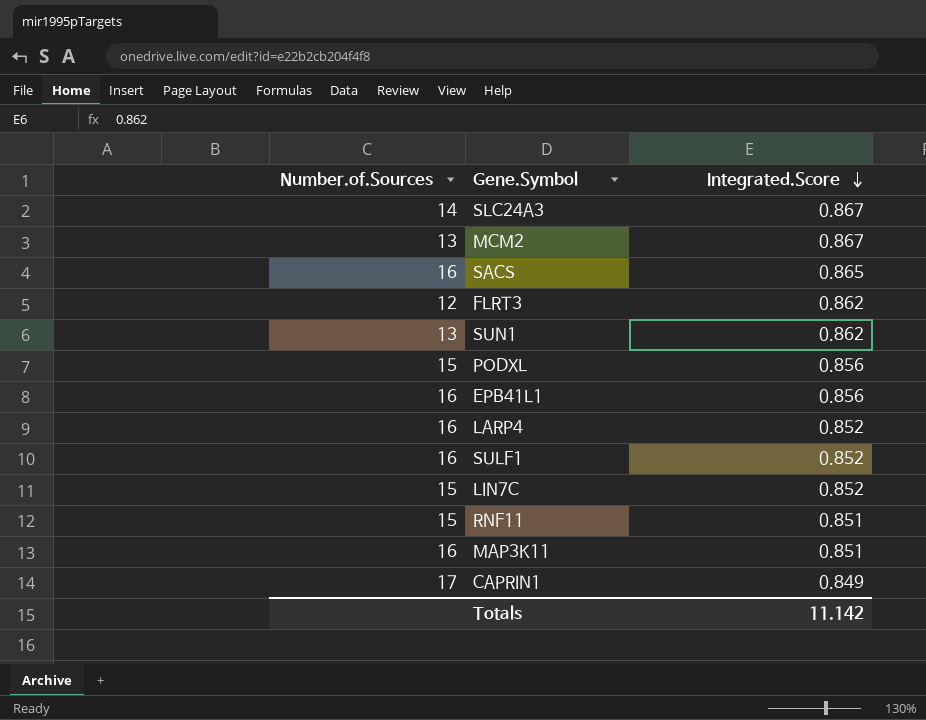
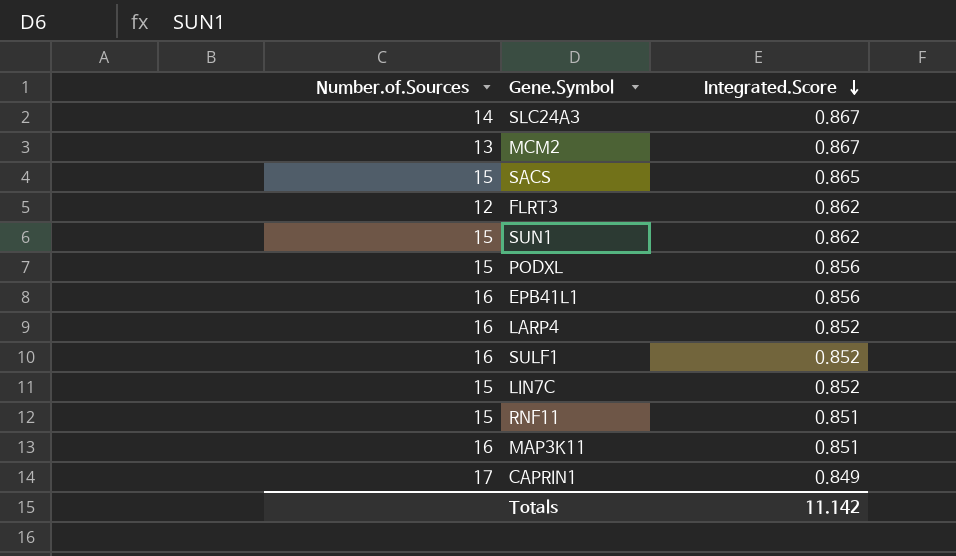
SACS | Number.of.Sources: 16 -> 15
SUN1 | Number.of.Sources: 13 -> 15

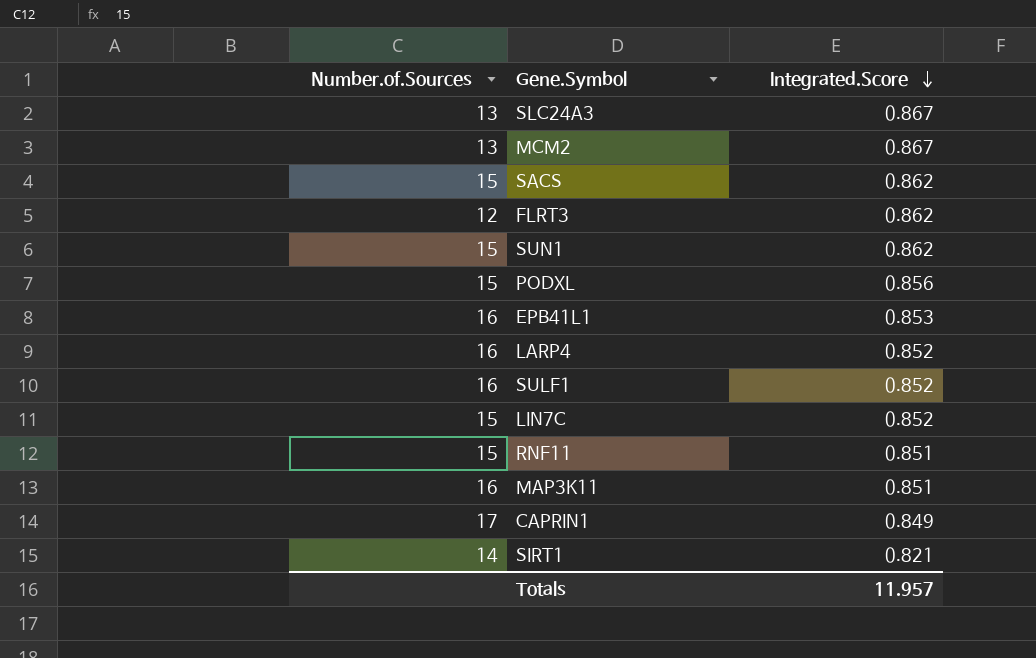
SLC24A3 | Number.of.Sources: 14 -> 13
SACS | Integrated.Score: 0.865 -> 0.862
EPB41L1 | Integrated.Score: 0.856 -> 0.853
row SIRT1: none -> 14 | 0.821
Totals | Integrated.Score: 11.142 -> 11.957

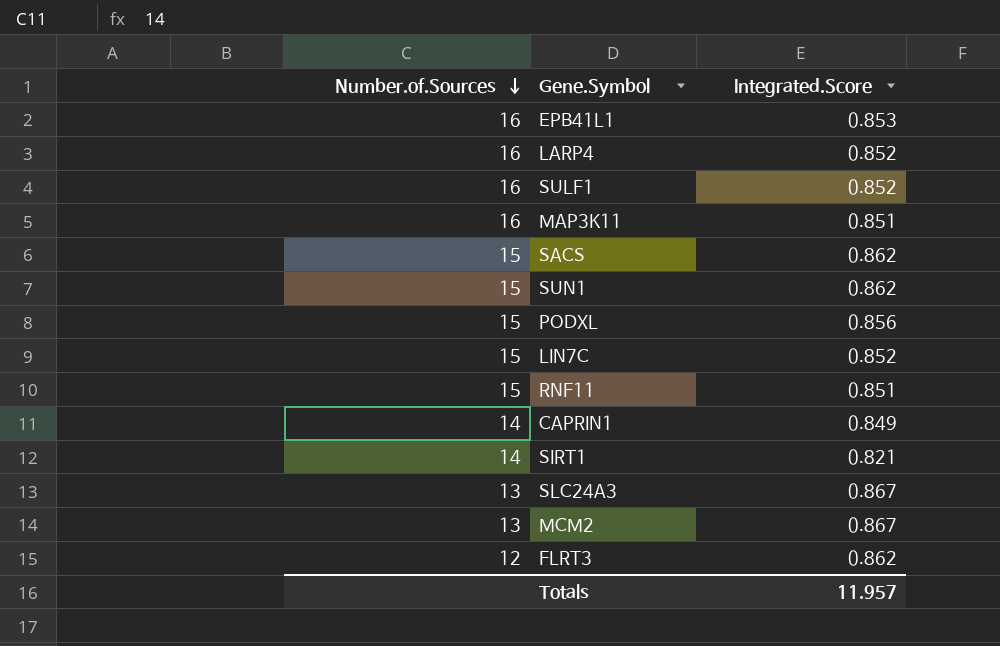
row order: Integrated.Score descending -> Number.of.Sources descending
CAPRIN1 | Number.of.Sources: 17 -> 14

